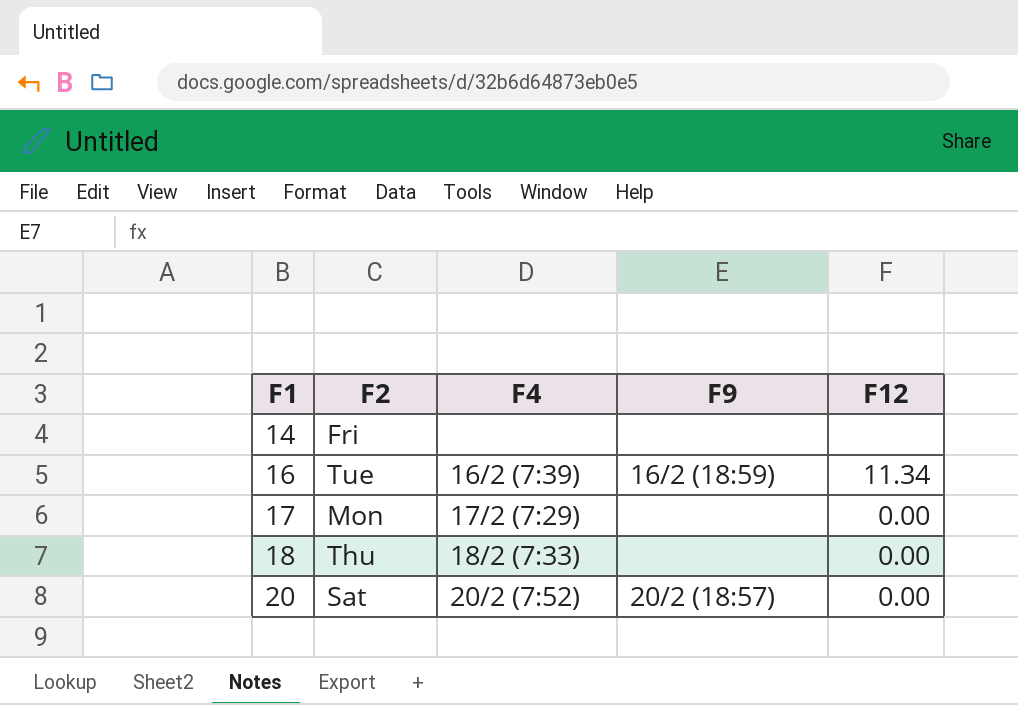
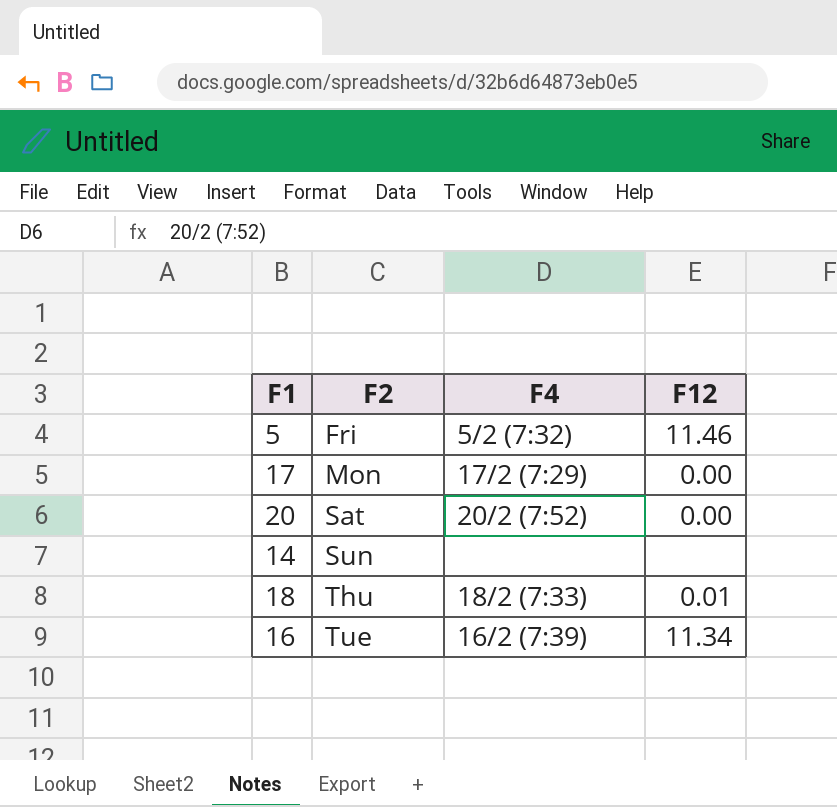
row order: F1 ascending -> F2 ascending
column F9 | position: 4 -> none
row 5: none -> Fri | 5/2 (7:32) | 11.46
14 | F2: Fri -> Sun
18 | F12: 0.00 -> 0.01

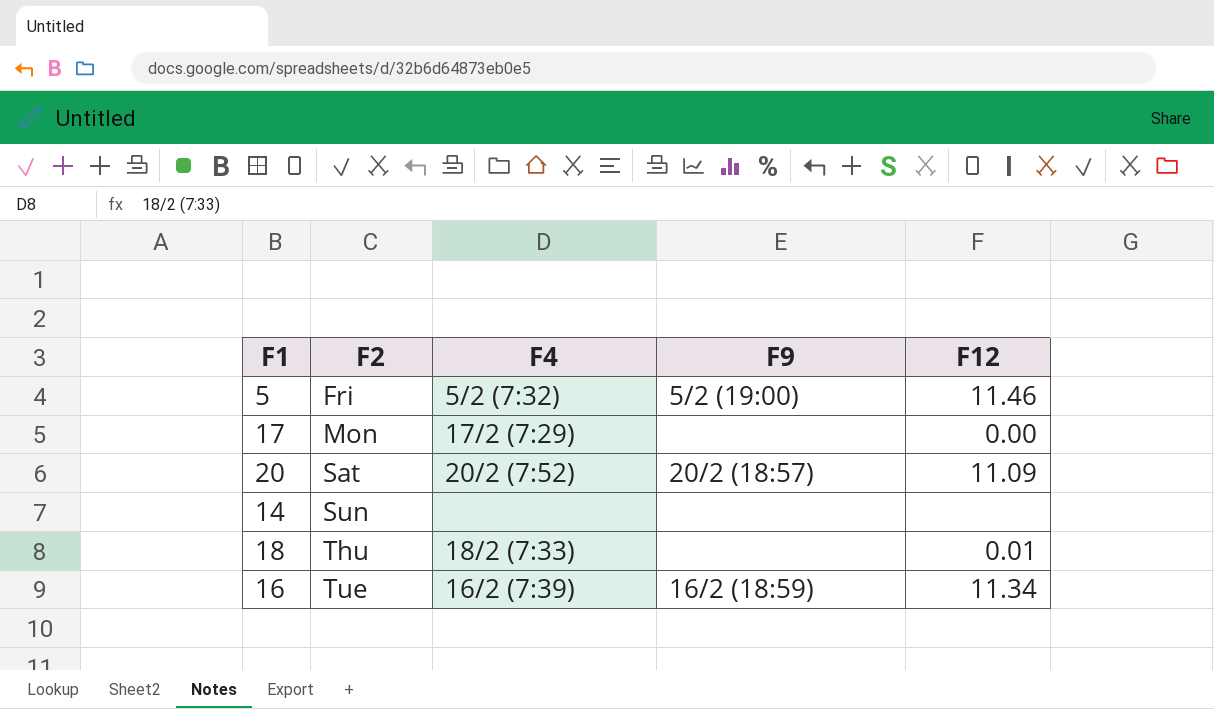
column F9 | position: none -> 4
20 | F12: 0.00 -> 11.09

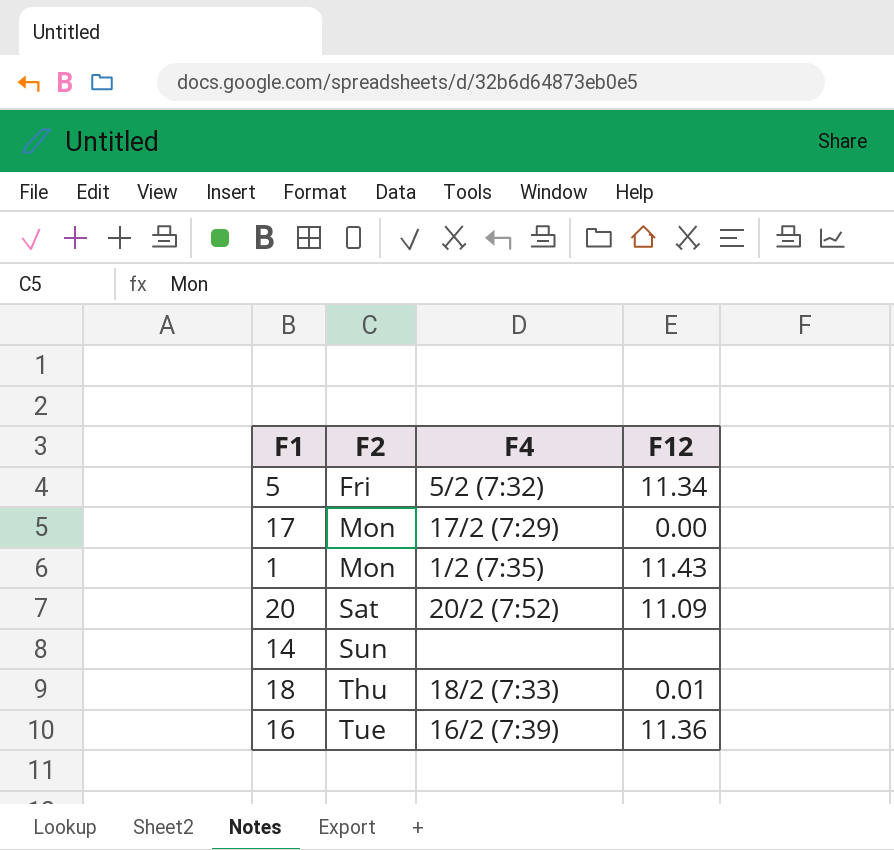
column F9 | position: 4 -> none
5 | F12: 11.46 -> 11.34
row 1: none -> Mon | 1/2 (7:35) | 11.43
16 | F12: 11.34 -> 11.36

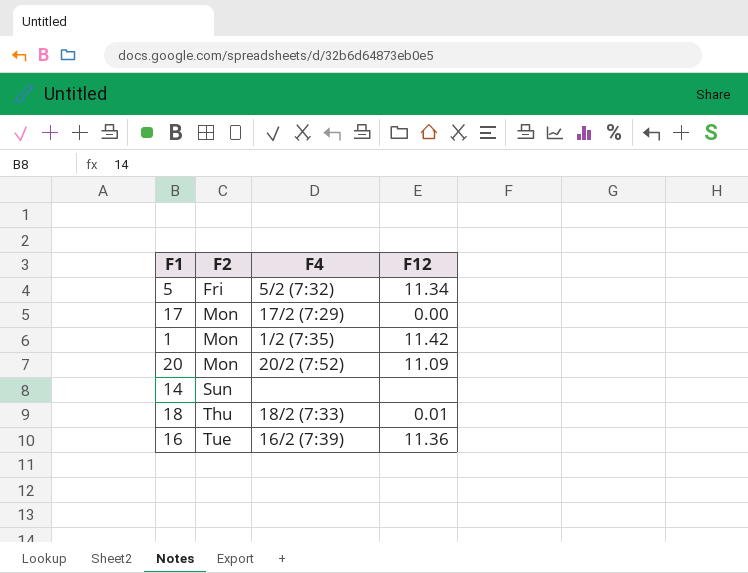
1 | F12: 11.43 -> 11.42
20 | F2: Sat -> Mon

